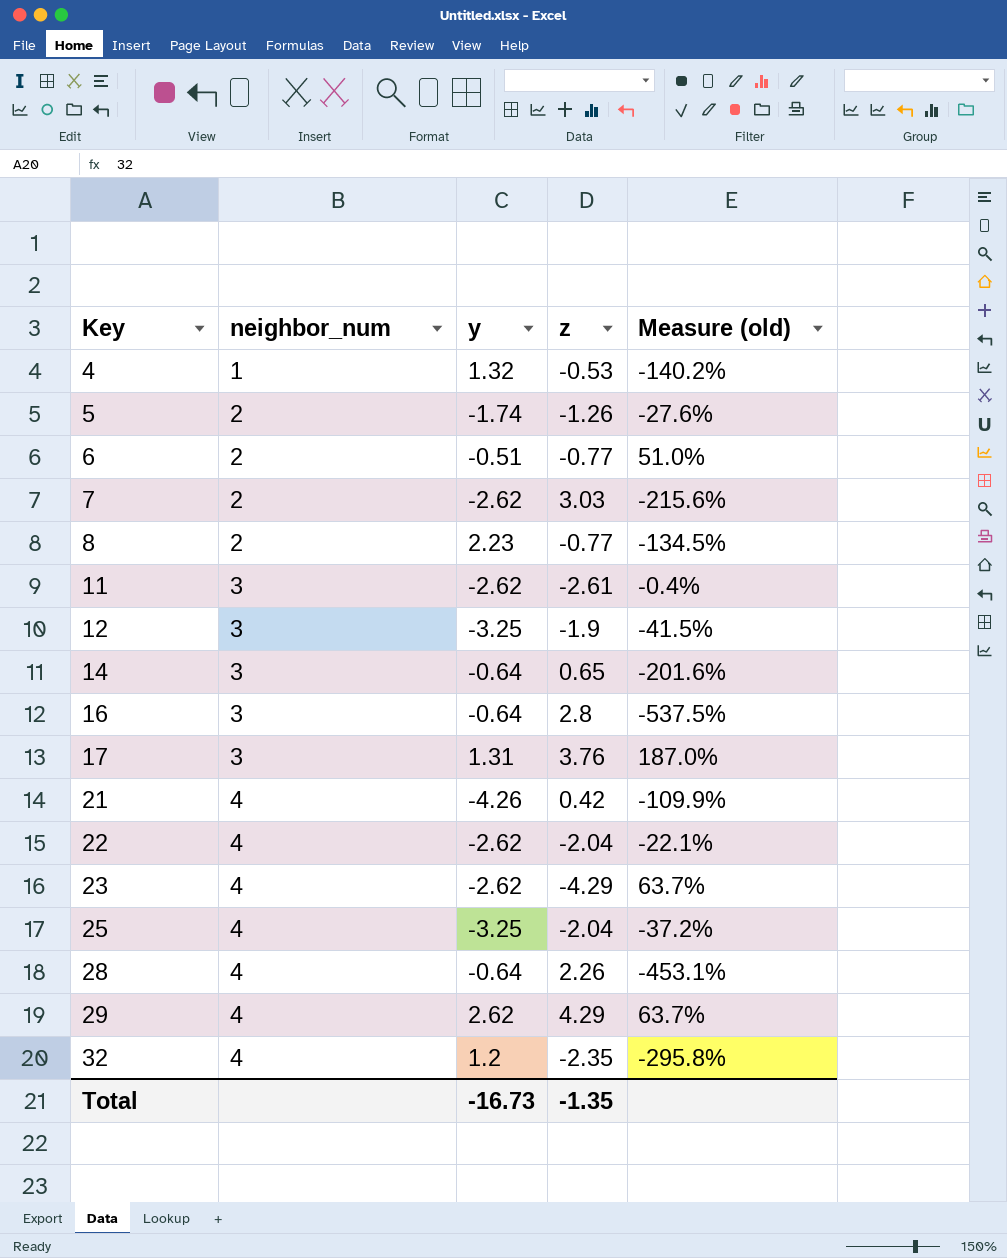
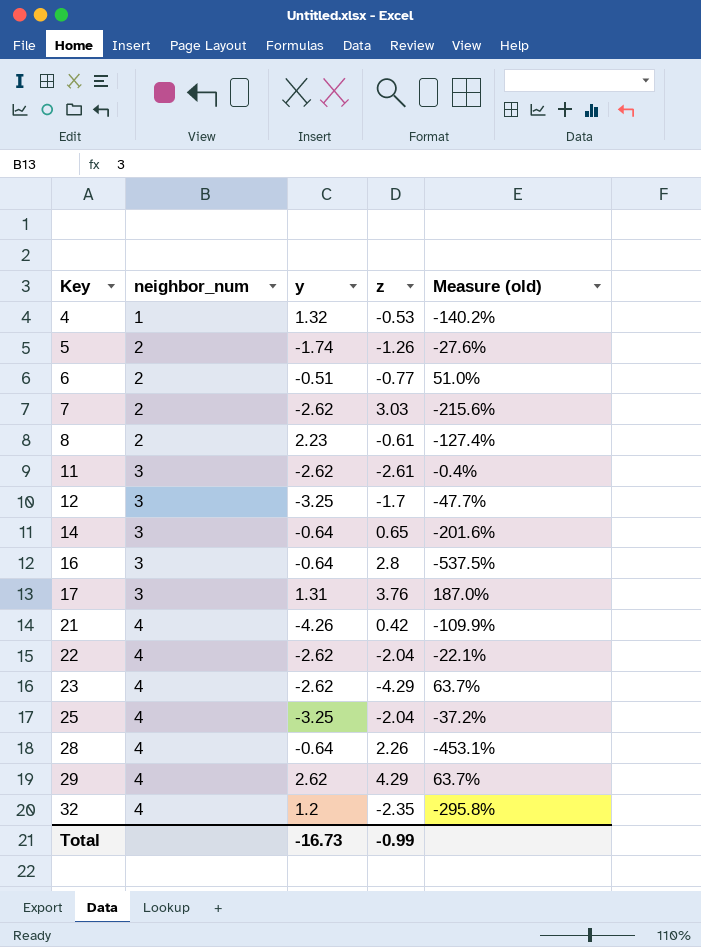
8 | z: -0.77 -> -0.61
8 | Measure (old): -134.5% -> -127.4%
12 | z: -1.9 -> -1.7
12 | Measure (old): -41.5% -> -47.7%
Total | z: -1.35 -> -0.99

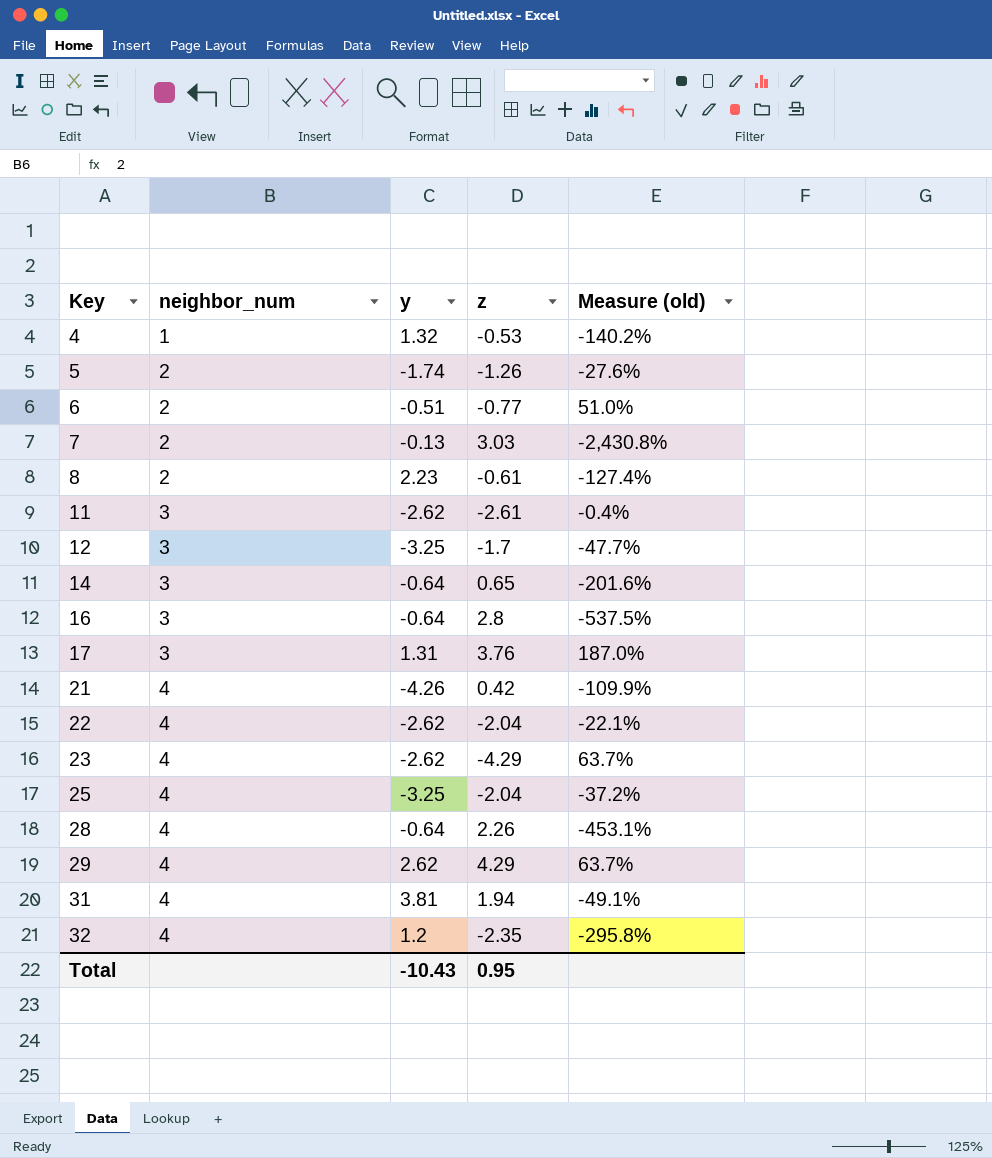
7 | y: -2.62 -> -0.13
7 | Measure (old): -215.6% -> -2,430.8%
row 31: none -> 4 | 3.81 | 1.94 | -49.1%
Total | y: -16.73 -> -10.43
Total | z: -0.99 -> 0.95

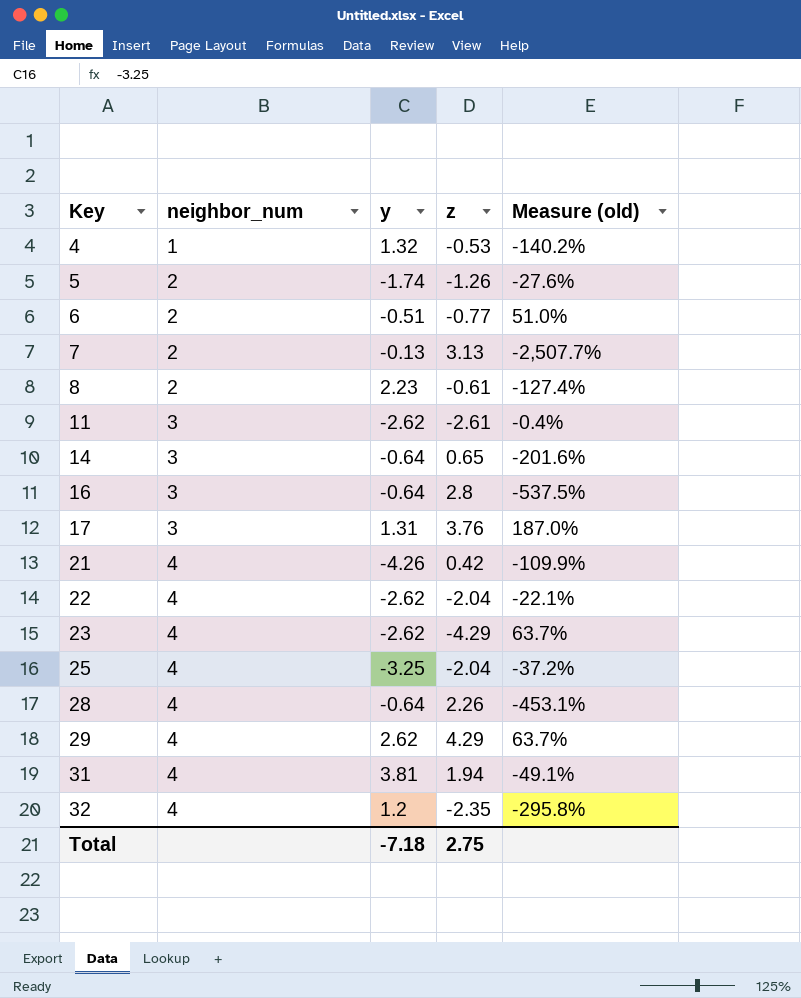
row 12: 3 | -3.25 | -1.7 | -47.7% -> none
7 | z: 3.03 -> 3.13
7 | Measure (old): -2,430.8% -> -2,507.7%
Total | y: -10.43 -> -7.18
Total | z: 0.95 -> 2.75

